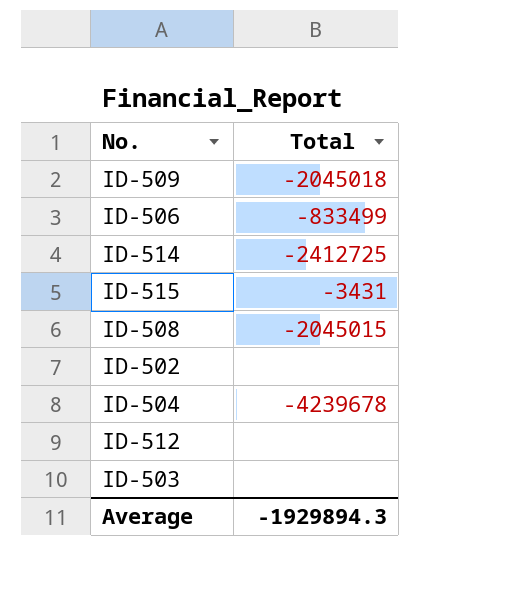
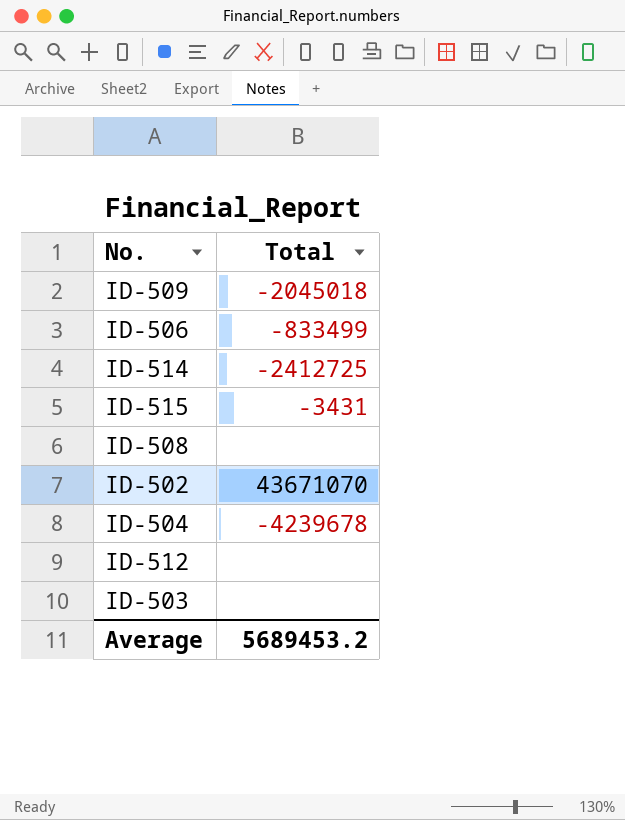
ID-508 | Total: -2045015 -> none
ID-502 | Total: none -> 43671070
Average | Total: -1929894.3 -> 5689453.2

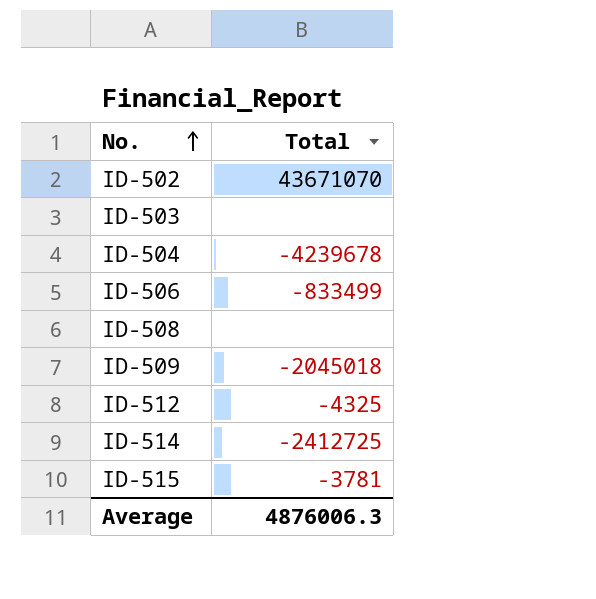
row order: none -> No. ascending
ID-512 | Total: none -> -4325
ID-515 | Total: -3431 -> -3781
Average | Total: 5689453.2 -> 4876006.3

